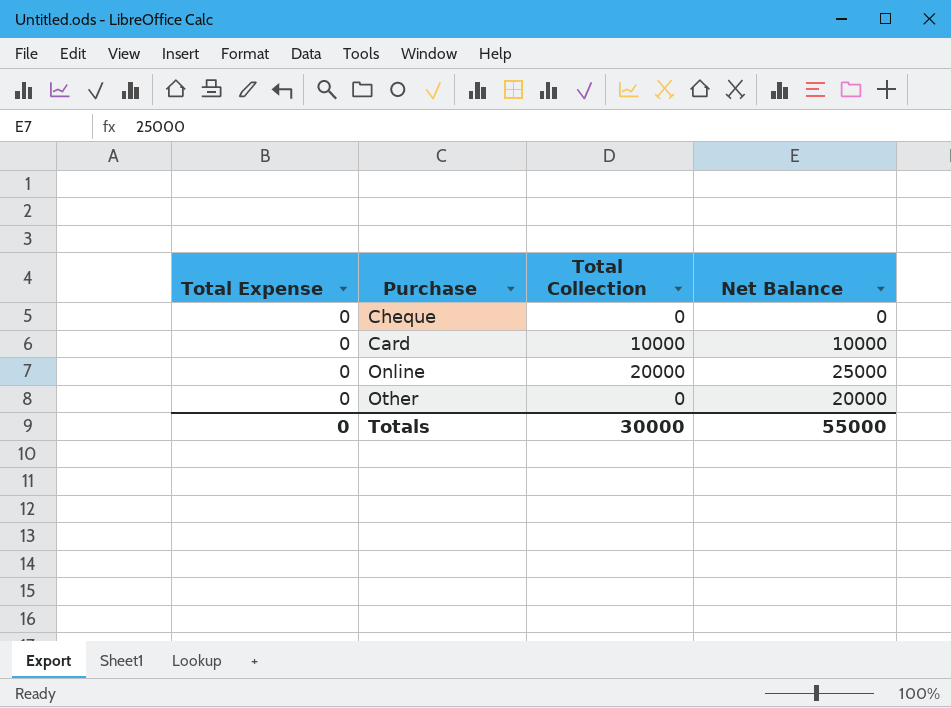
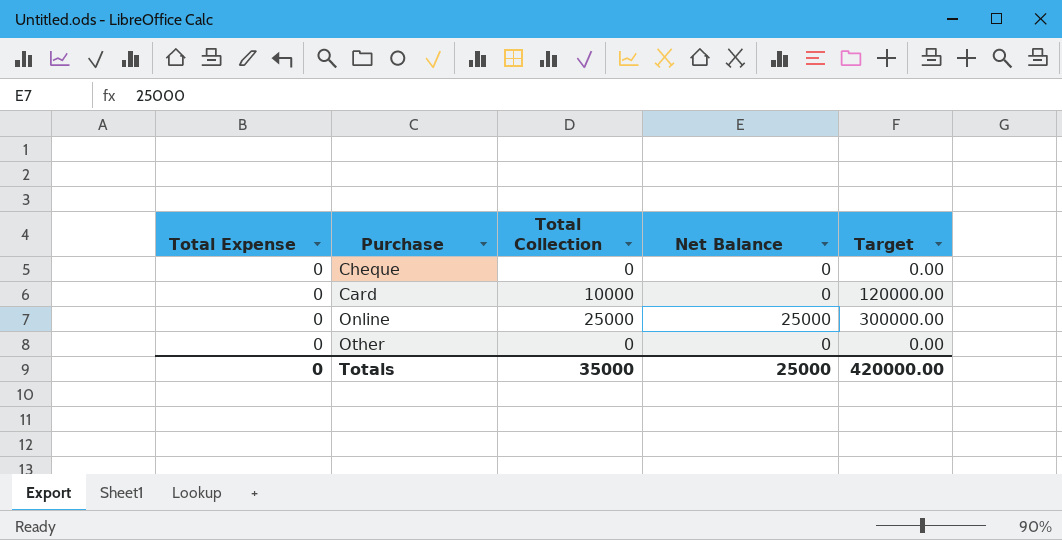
column Target | formula: none -> [Total Collection] * 12
Card | Net Balance: 10000 -> 0
Online | Total Collection: 20000 -> 25000
Other | Net Balance: 20000 -> 0
Totals | Total Collection: 30000 -> 35000
Totals | Net Balance: 55000 -> 25000

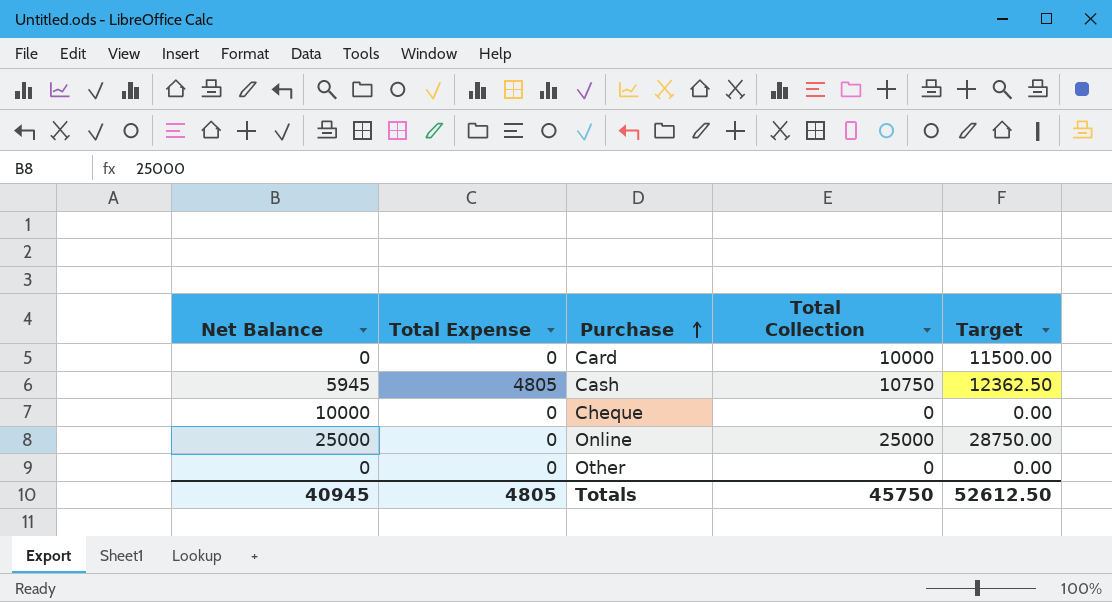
row order: none -> Purchase ascending
column Net Balance | position: 4 -> 1
column Target | formula: [Total Collection] * 12 -> [Total Collection] * 1.15
row Cash: none -> 5945 | 4805 | 10750 | 12362.50
Cheque | Net Balance: 0 -> 10000
Totals | Net Balance: 25000 -> 40945
Totals | Total Expense: 0 -> 4805
Totals | Total Collection: 35000 -> 45750
Totals | Target: 420000.00 -> 52612.50

